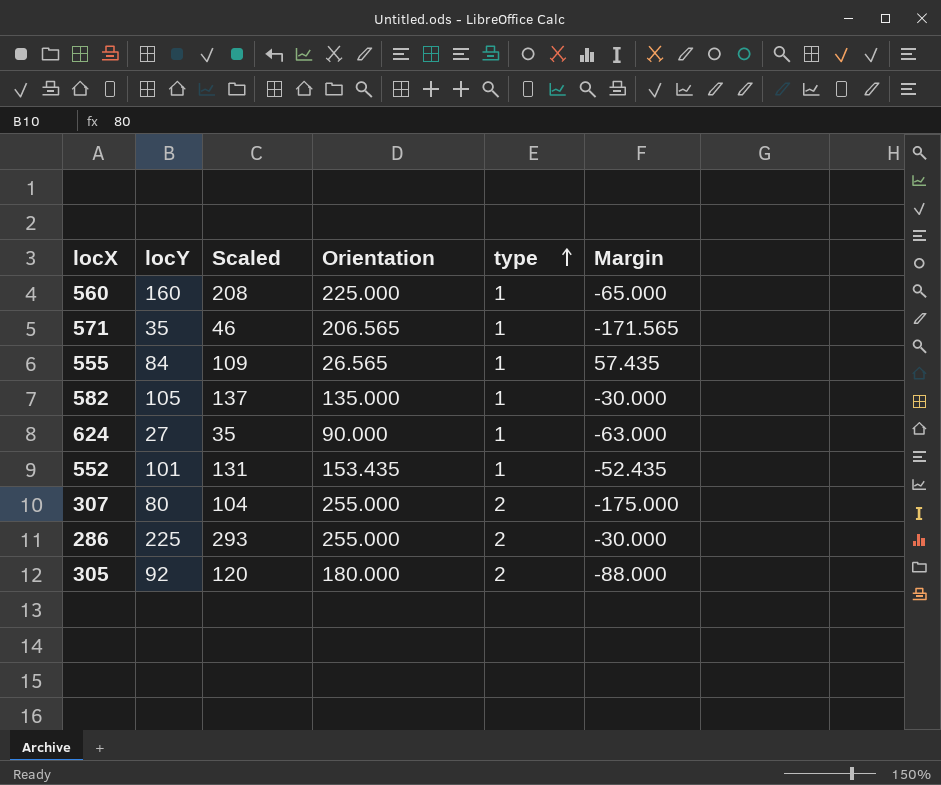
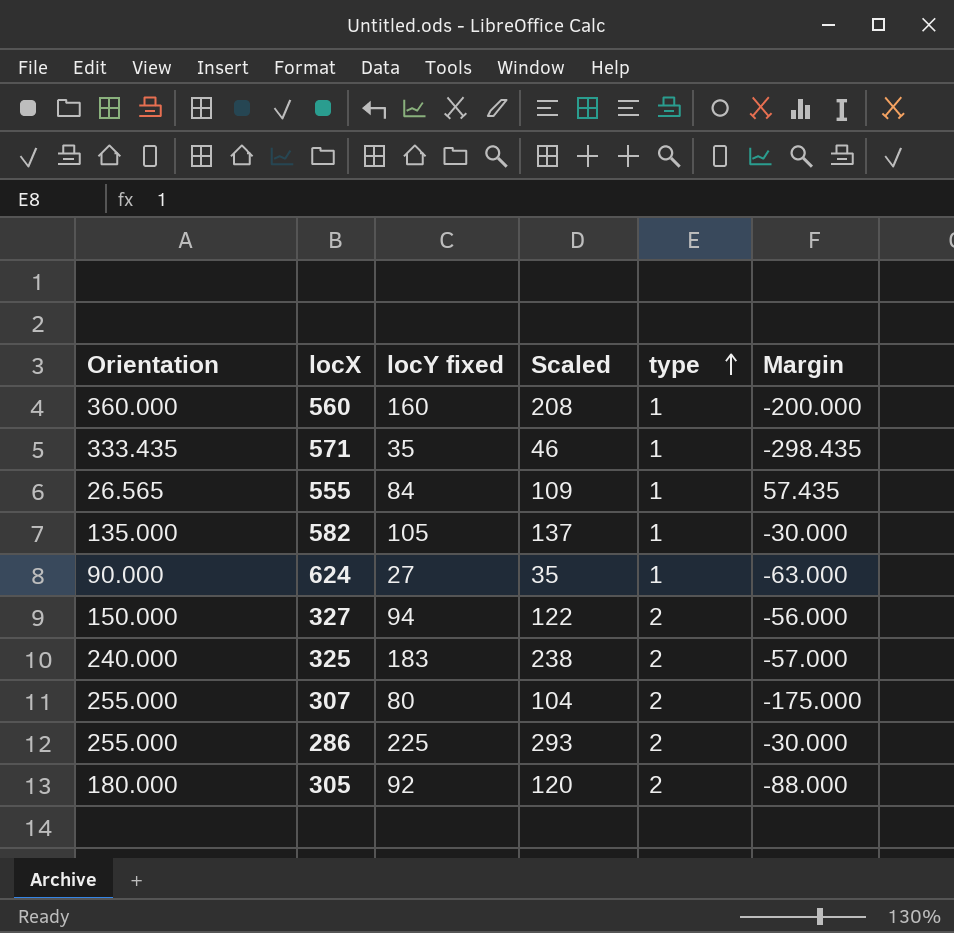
column Orientation | position: 4 -> 1
column name: locY -> locY fixed
row 552: 101 | 131 | 153.435 | 1 | -52.435 -> none
560 | Orientation: 225.000 -> 360.000
560 | Margin: -65.000 -> -200.000
571 | Orientation: 206.565 -> 333.435
571 | Margin: -171.565 -> -298.435
row 327: none -> 150.000 | 94 | 122 | 2 | -56.000
row 325: none -> 240.000 | 183 | 238 | 2 | -57.000

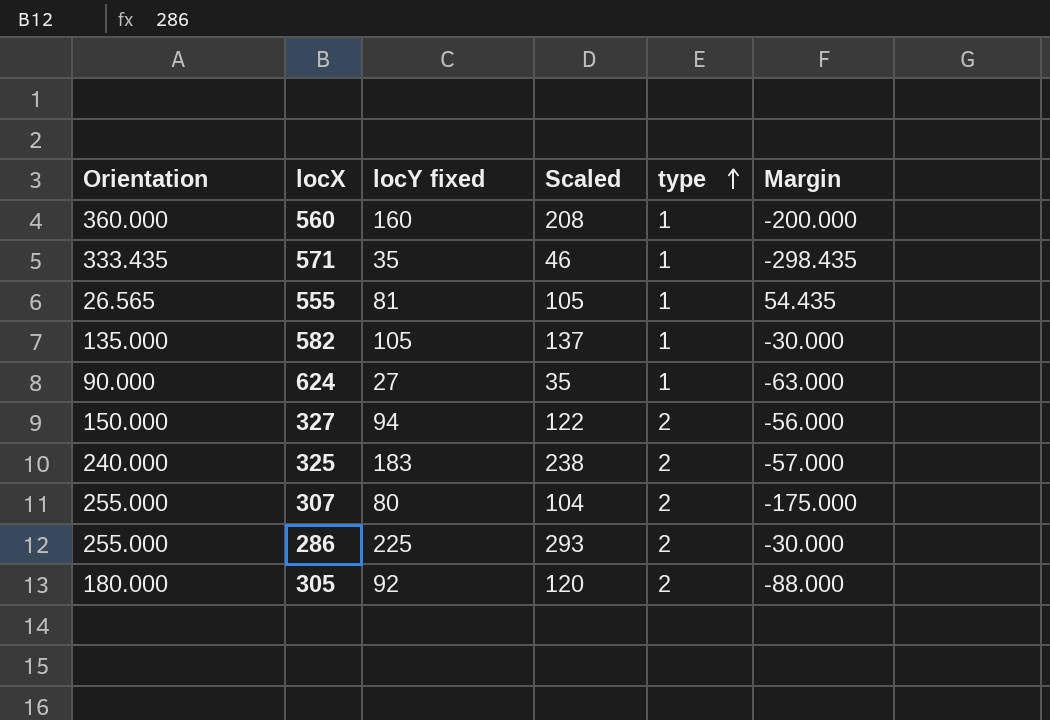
555 | locY fixed: 84 -> 81
555 | Scaled: 109 -> 105
555 | Margin: 57.435 -> 54.435

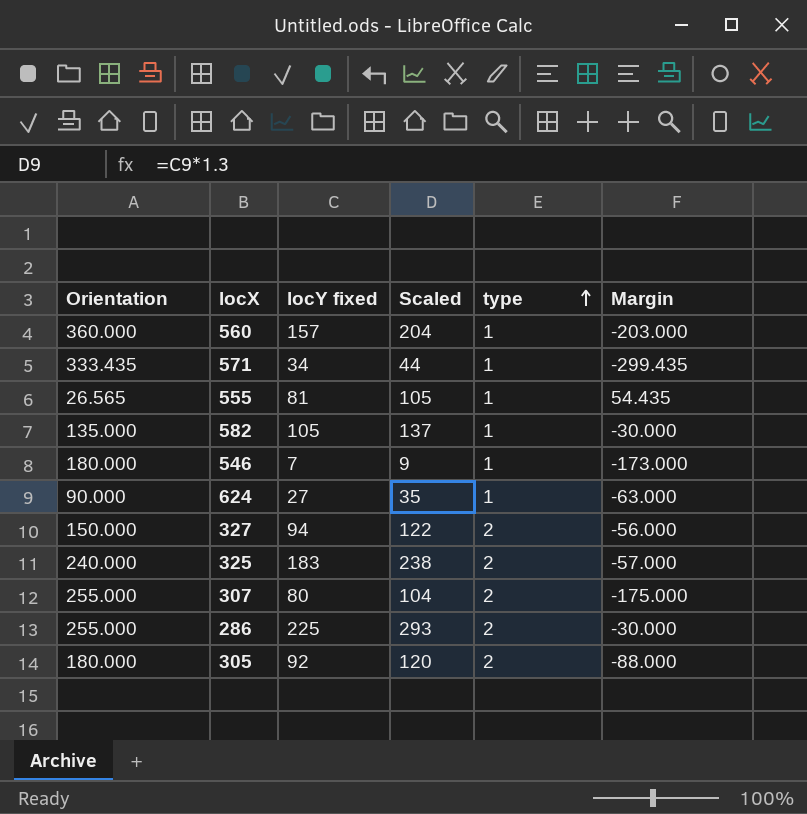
560 | locY fixed: 160 -> 157
560 | Scaled: 208 -> 204
560 | Margin: -200.000 -> -203.000
571 | locY fixed: 35 -> 34
571 | Scaled: 46 -> 44
571 | Margin: -298.435 -> -299.435
row 546: none -> 180.000 | 7 | 9 | 1 | -173.000

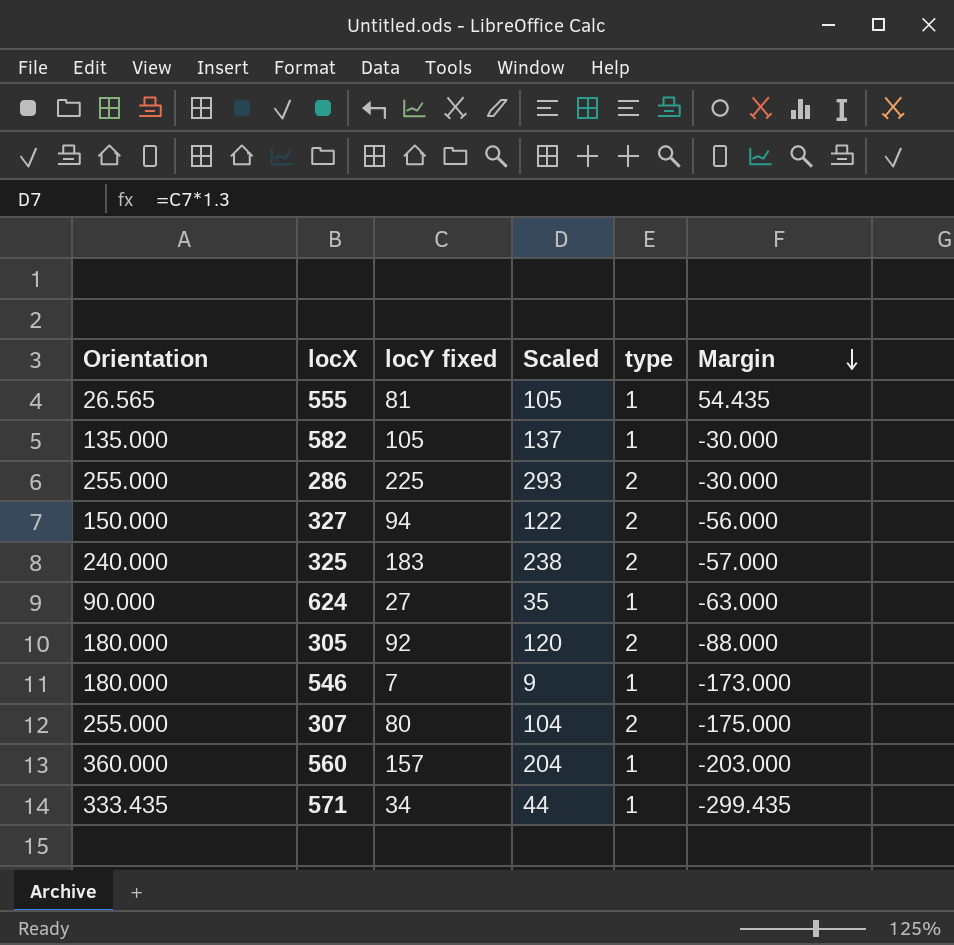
row order: type ascending -> Margin descending

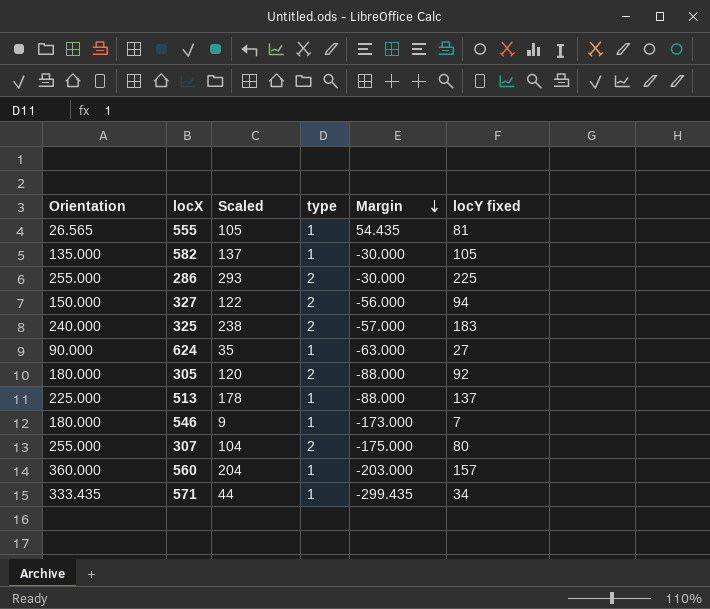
column locY fixed | position: 3 -> 6
row 513: none -> 225.000 | 178 | 1 | -88.000 | 137

